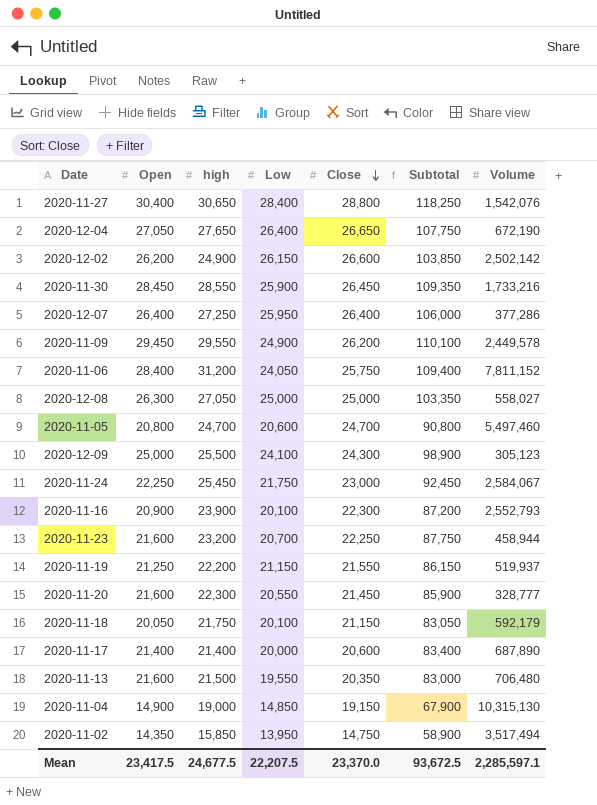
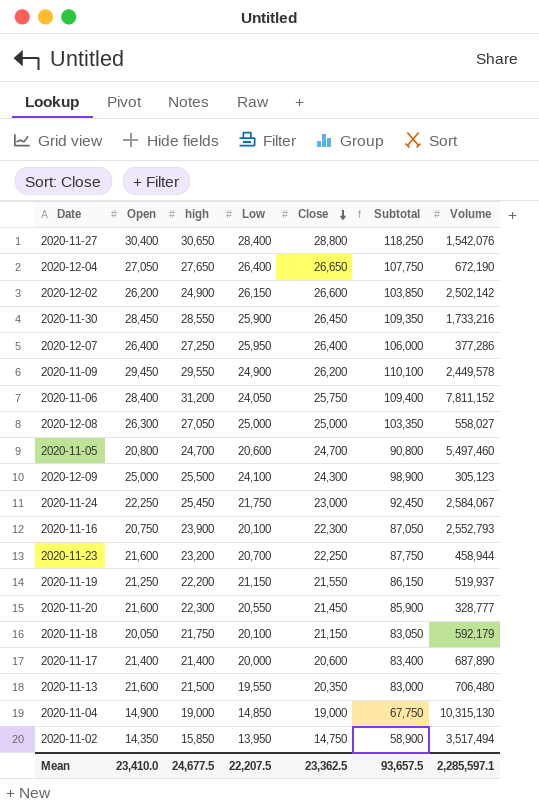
2020-11-16 | Open: 20,900 -> 20,750
2020-11-16 | Subtotal: 87,200 -> 87,050
2020-11-04 | Close: 19,150 -> 19,000
2020-11-04 | Subtotal: 67,900 -> 67,750
Mean | Open: 23,417.5 -> 23,410.0
Mean | Close: 23,370.0 -> 23,362.5
Mean | Subtotal: 93,672.5 -> 93,657.5

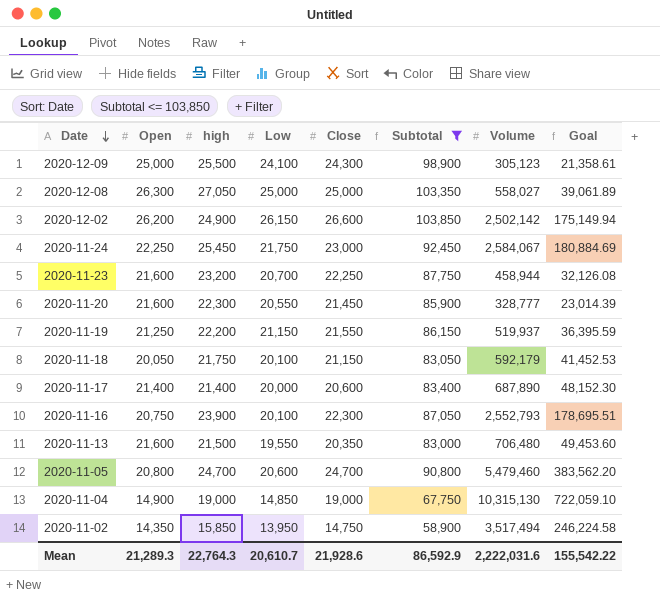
filter: none -> Subtotal <= 103,850
row order: Close descending -> Date descending
column Goal | formula: none -> [Volume] * 0.07
2020-11-05 | Volume: 5,497,460 -> 5,479,460
Mean | Open: 23,410.0 -> 21,289.3
Mean | high: 24,677.5 -> 22,764.3
Mean | Low: 22,207.5 -> 20,610.7
Mean | Close: 23,362.5 -> 21,928.6
Mean | Subtotal: 93,657.5 -> 86,592.9
Mean | Volume: 2,285,597.1 -> 2,222,031.6

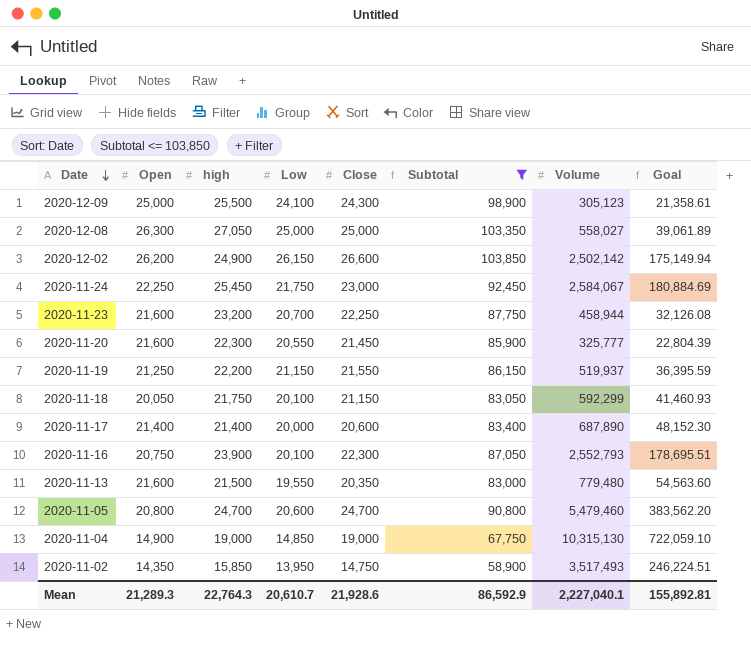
2020-11-20 | Volume: 328,777 -> 325,777
2020-11-20 | Goal: 23,014.39 -> 22,804.39
2020-11-18 | Volume: 592,179 -> 592,299
2020-11-18 | Goal: 41,452.53 -> 41,460.93
2020-11-13 | Volume: 706,480 -> 779,480
2020-11-13 | Goal: 49,453.60 -> 54,563.60
2020-11-02 | Volume: 3,517,494 -> 3,517,493
2020-11-02 | Goal: 246,224.58 -> 246,224.51
Mean | Volume: 2,222,031.6 -> 2,227,040.1
Mean | Goal: 155,542.22 -> 155,892.81

